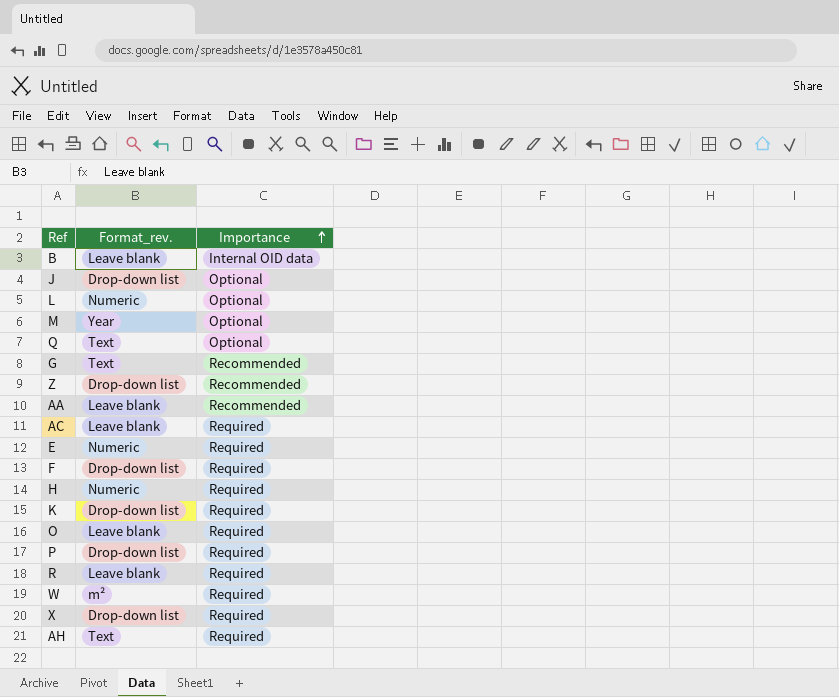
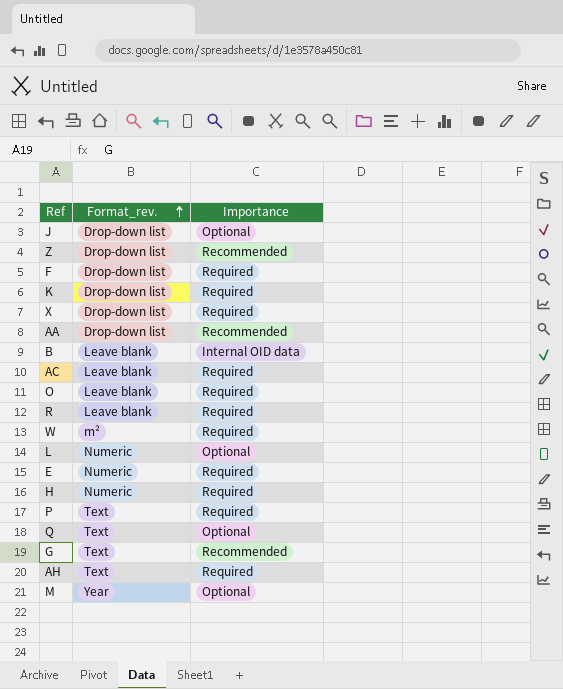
row order: Importance ascending -> Format_rev. ascending
AA | Format_rev.: Leave blank -> Drop-down list
P | Format_rev.: Drop-down list -> Text

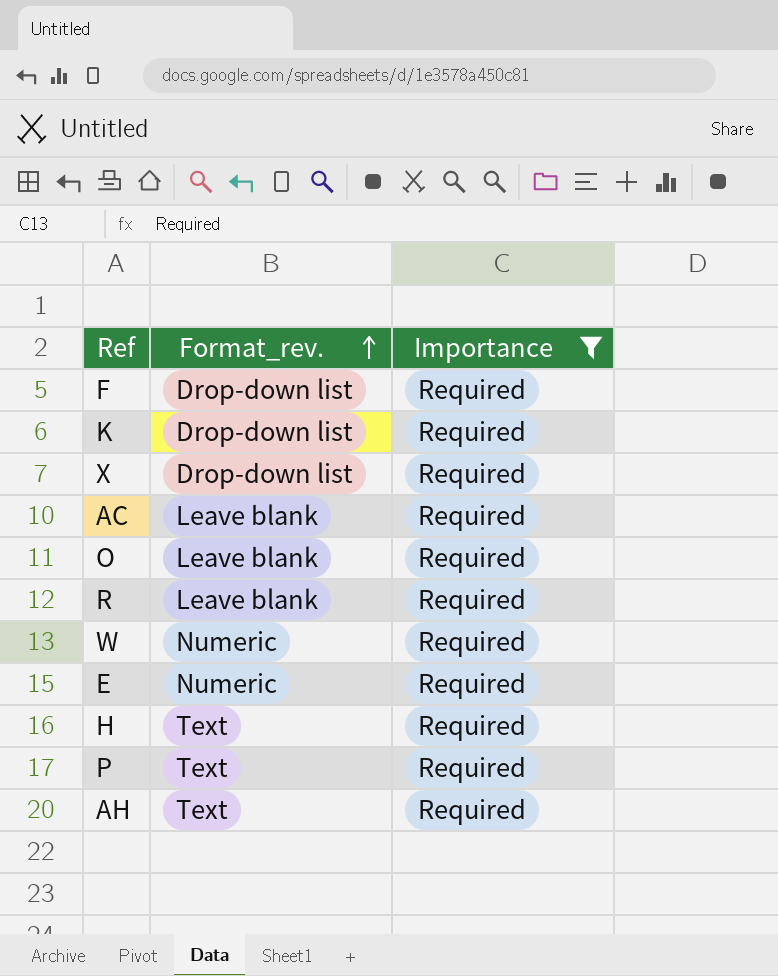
filter: none -> Importance = Required
W | Format_rev.: m² -> Numeric
H | Format_rev.: Numeric -> Text

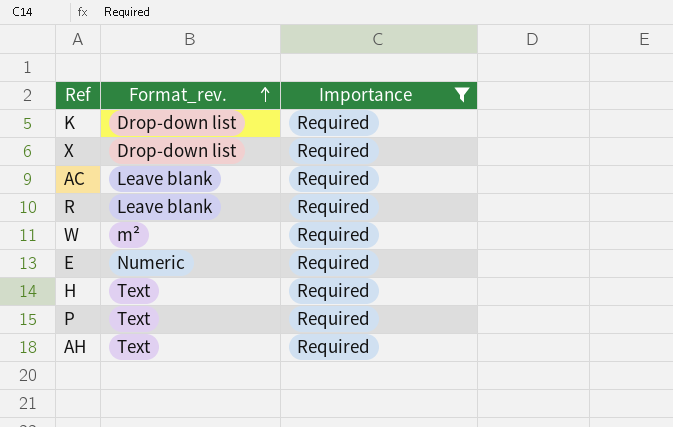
row F: Drop-down list | Required -> none
row O: Leave blank | Required -> none
W | Format_rev.: Numeric -> m²

